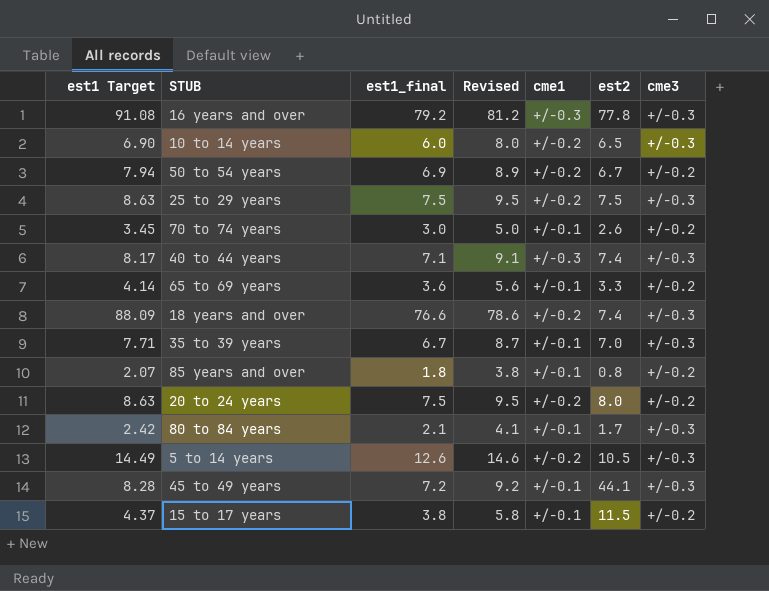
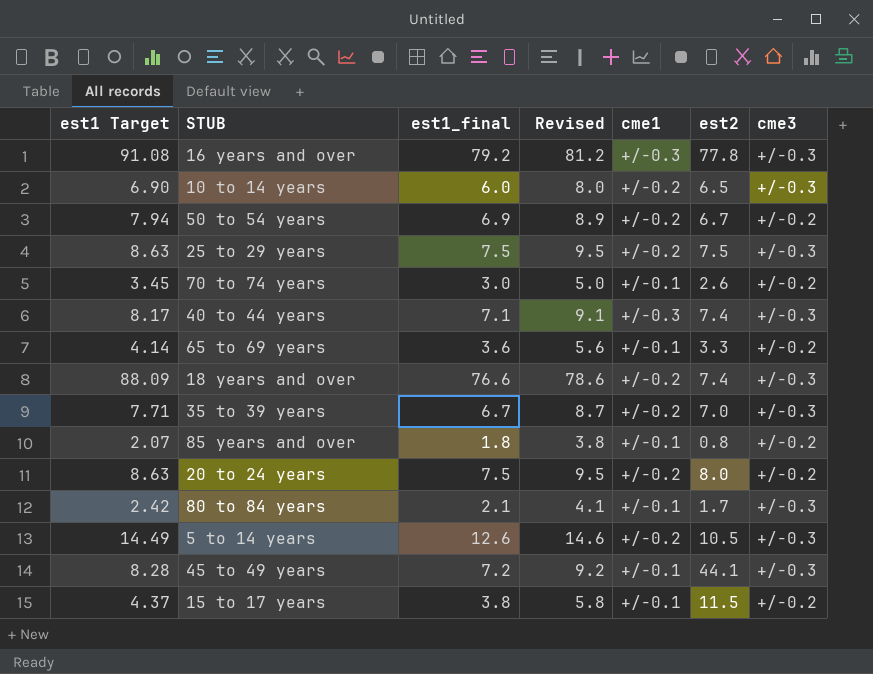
35 to 39 years | cme1: +/-0.1 -> +/-0.2

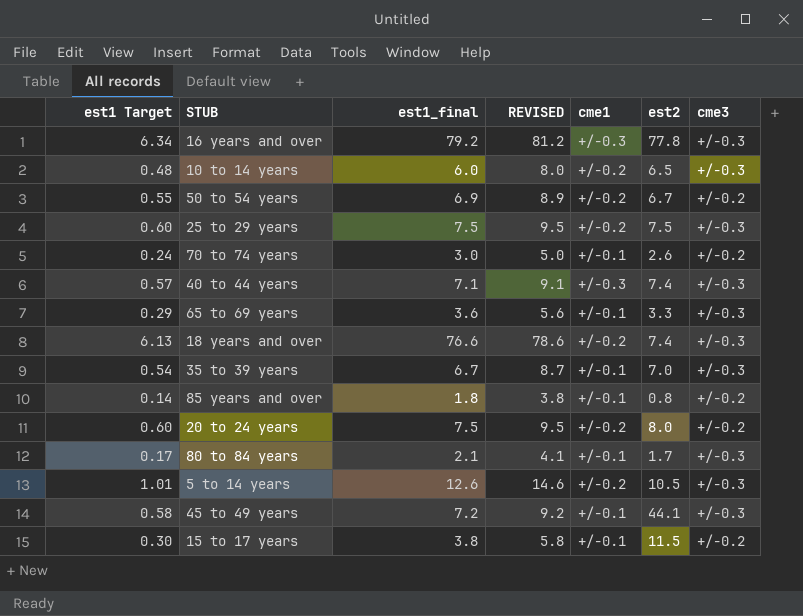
column est1 Target | formula: [est1_final] * 1.15 -> [est1_final] * 0.08
column name: Revised -> REVISED
65 to 69 years | cme3: +/-0.2 -> +/-0.3
35 to 39 years | cme1: +/-0.2 -> +/-0.1

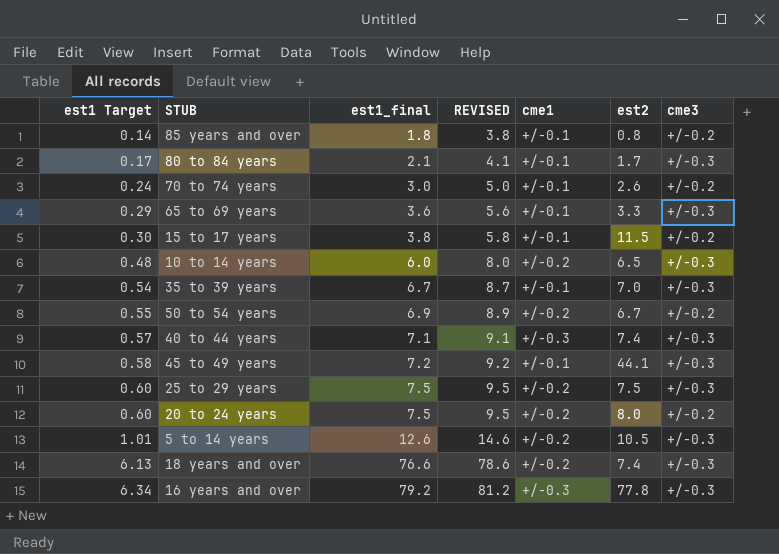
row order: none -> est1 Target ascending

